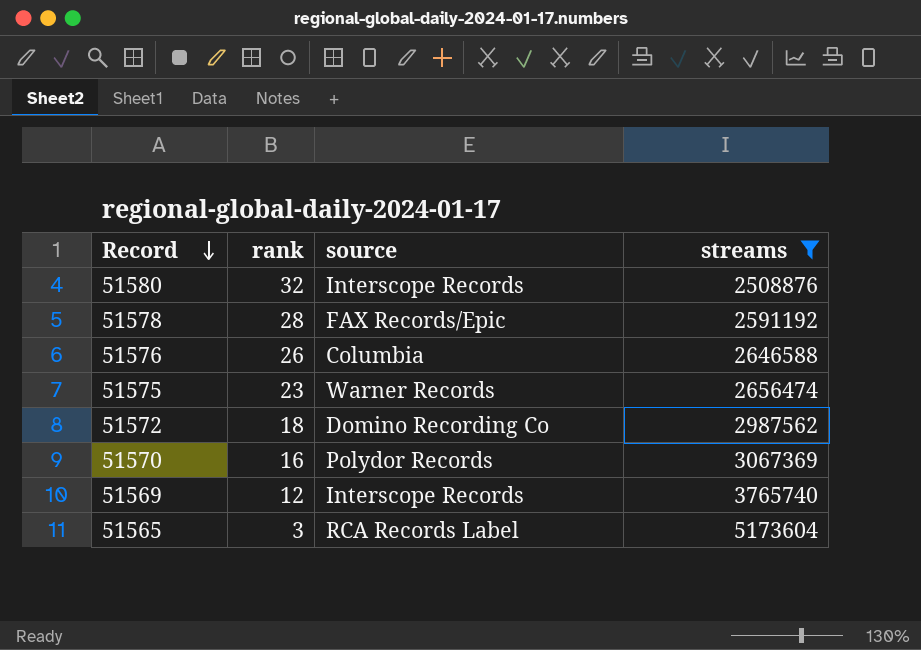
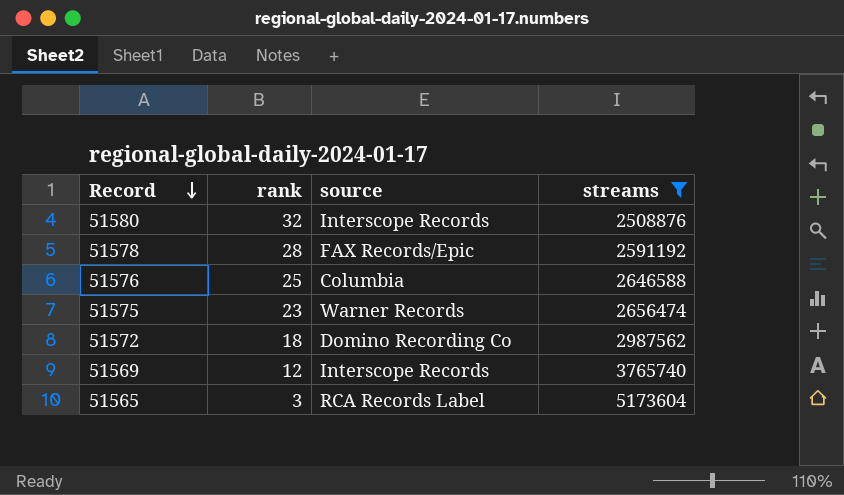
row 51570: 16 | Polydor Records | 3067369 -> none
51576 | rank: 26 -> 25

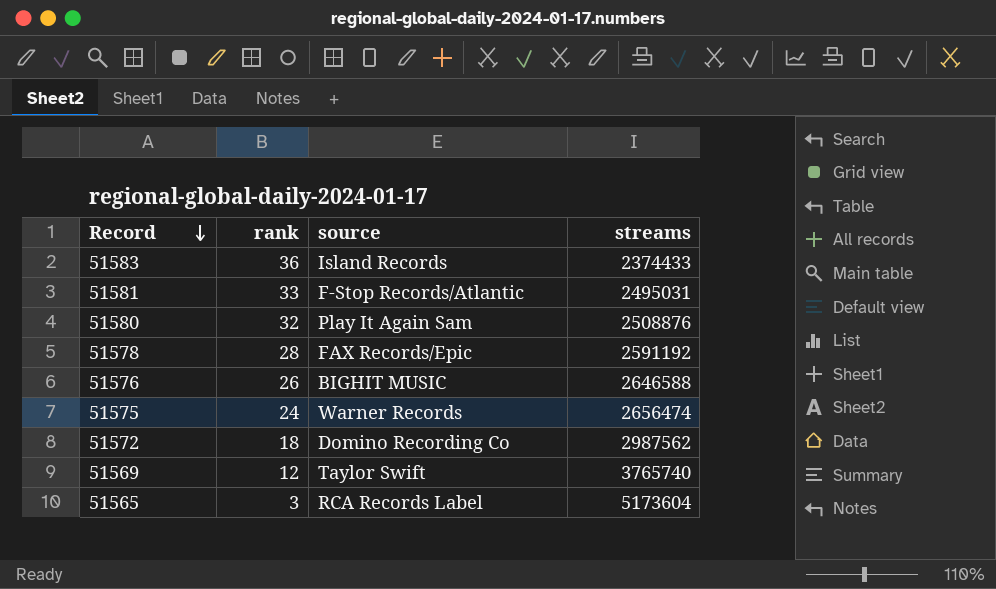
filter: streams >= 2508876 -> none
51580 | source: Interscope Records -> Play It Again Sam
51576 | rank: 25 -> 26
51576 | source: Columbia -> BIGHIT MUSIC
51575 | rank: 23 -> 24
51569 | source: Interscope Records -> Taylor Swift

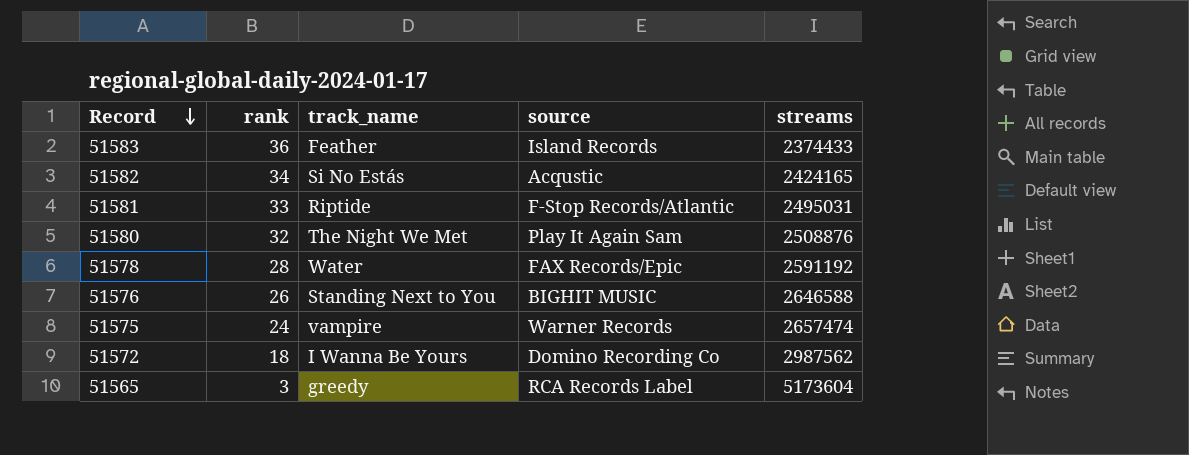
column track_name | position: none -> 3
row 51569: 12 | Taylor Swift | 3765740 -> none
row 51582: none -> 34 | Si No Estás | Acqustic | 2424165
51575 | streams: 2656474 -> 2657474

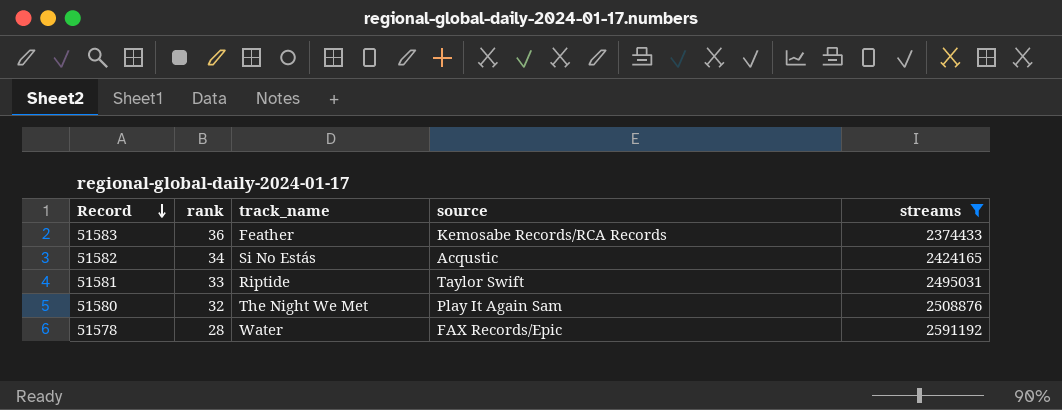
filter: none -> streams <= 2591192
51583 | source: Island Records -> Kemosabe Records/RCA Records
51581 | source: F-Stop Records/Atlantic -> Taylor Swift

